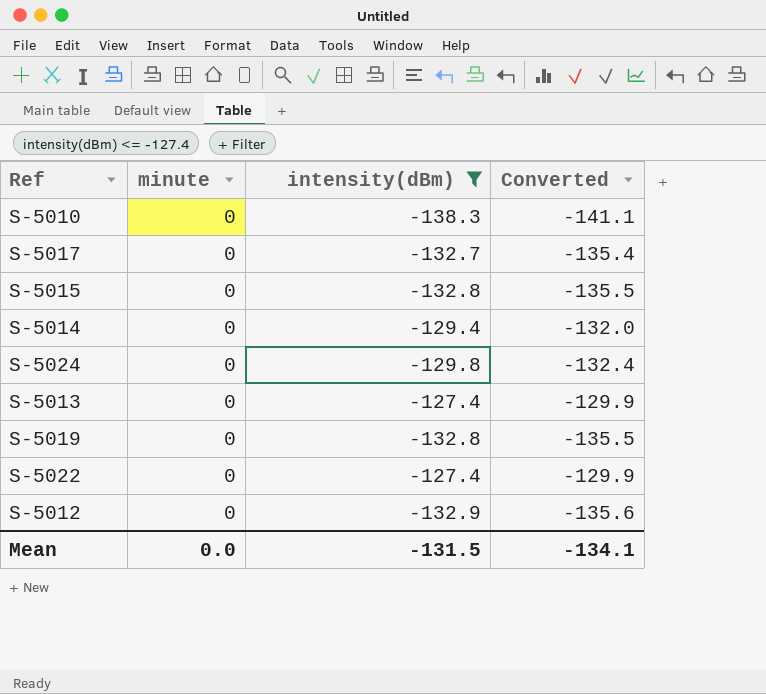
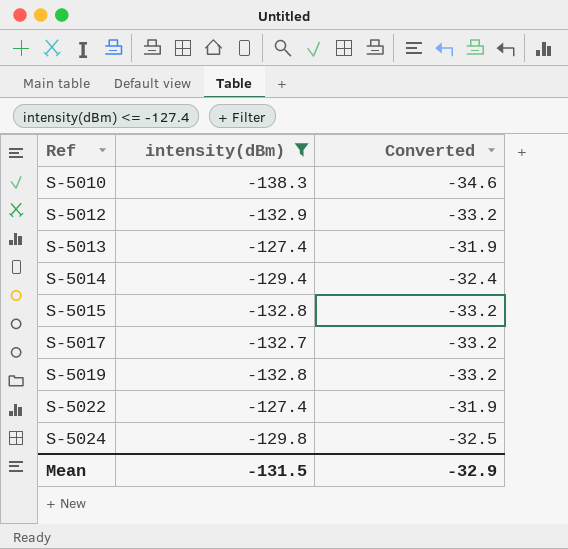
row order: none -> Ref ascending
column minute | position: 2 -> none
column Converted | formula: [intensity(dBm)] * 1.02 -> [intensity(dBm)] * 0.25
Mean | Converted: -134.1 -> -32.9

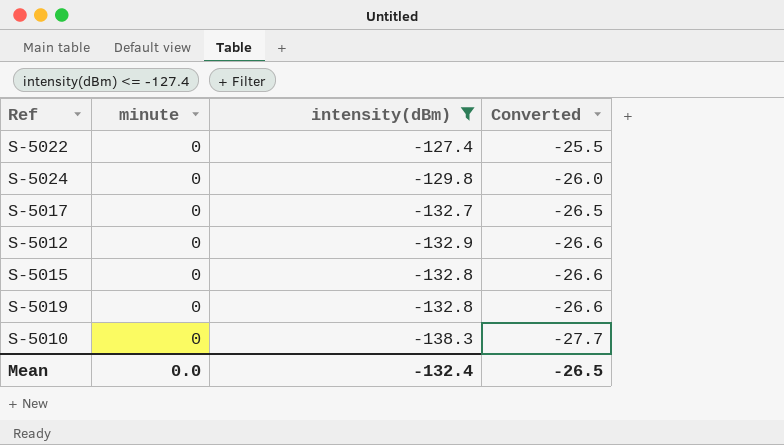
row order: Ref ascending -> Converted descending
column minute | position: none -> 2
column Converted | formula: [intensity(dBm)] * 0.25 -> [intensity(dBm)] * 0.2
row S-5013: -127.4 | -31.9 -> none
row S-5014: -129.4 | -32.4 -> none
Mean | intensity(dBm): -131.5 -> -132.4
Mean | Converted: -32.9 -> -26.5

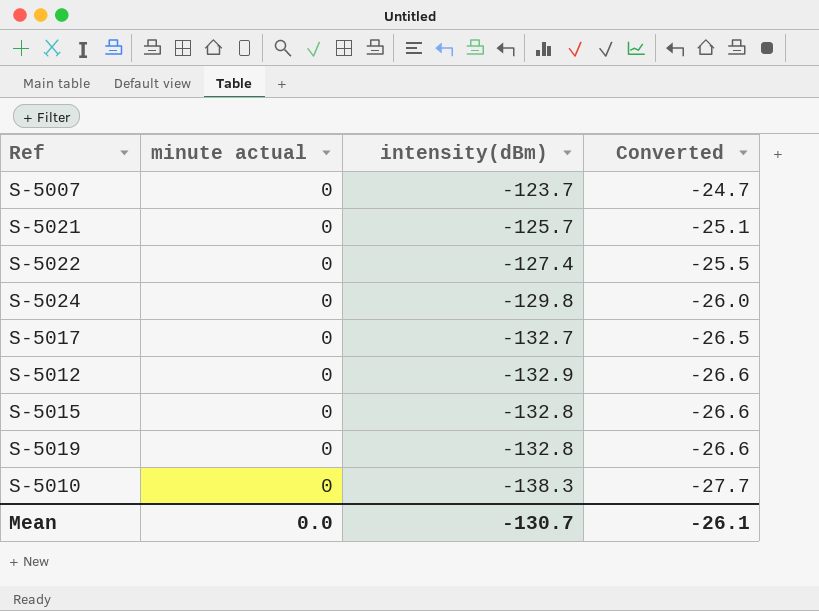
filter: intensity(dBm) <= -127.4 -> none
column name: minute -> minute actual
Mean | intensity(dBm): -132.4 -> -130.7
Mean | Converted: -26.5 -> -26.1

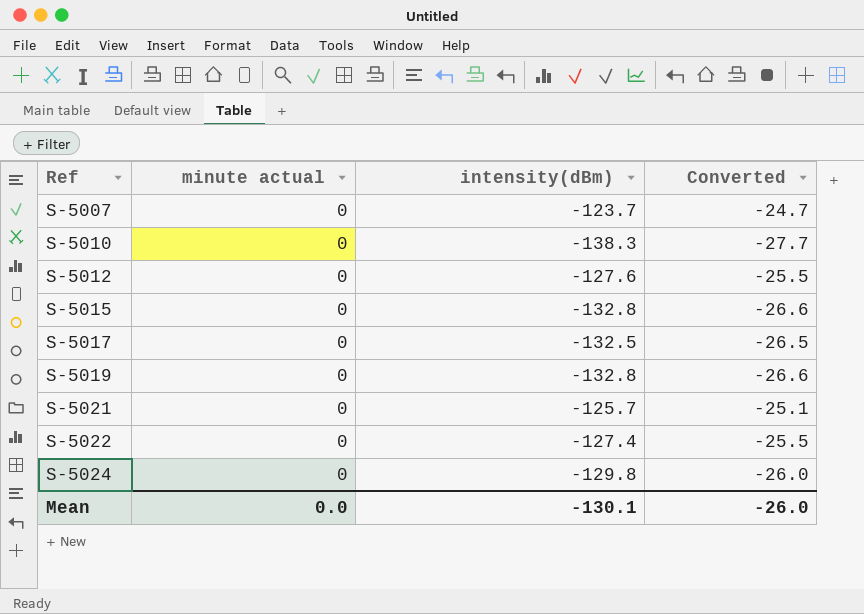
row order: Converted descending -> Ref ascending
S-5012 | intensity(dBm): -132.9 -> -127.6
S-5012 | Converted: -26.6 -> -25.5
S-5017 | intensity(dBm): -132.7 -> -132.5
Mean | intensity(dBm): -130.7 -> -130.1
Mean | Converted: -26.1 -> -26.0

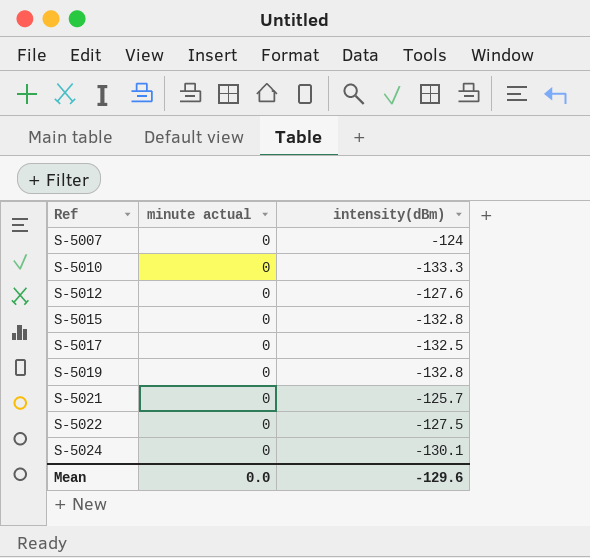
column Converted | formula: [intensity(dBm)] * 0.2 -> none
S-5007 | intensity(dBm): -123.7 -> -124
S-5010 | intensity(dBm): -138.3 -> -133.3
S-5022 | intensity(dBm): -127.4 -> -127.5
S-5024 | intensity(dBm): -129.8 -> -130.1
Mean | intensity(dBm): -130.1 -> -129.6

